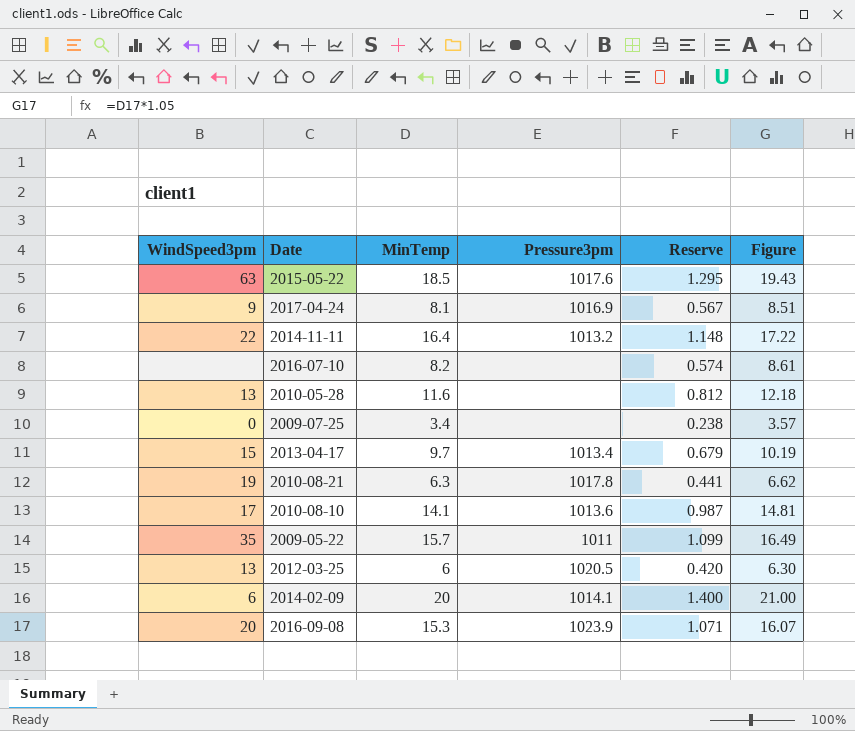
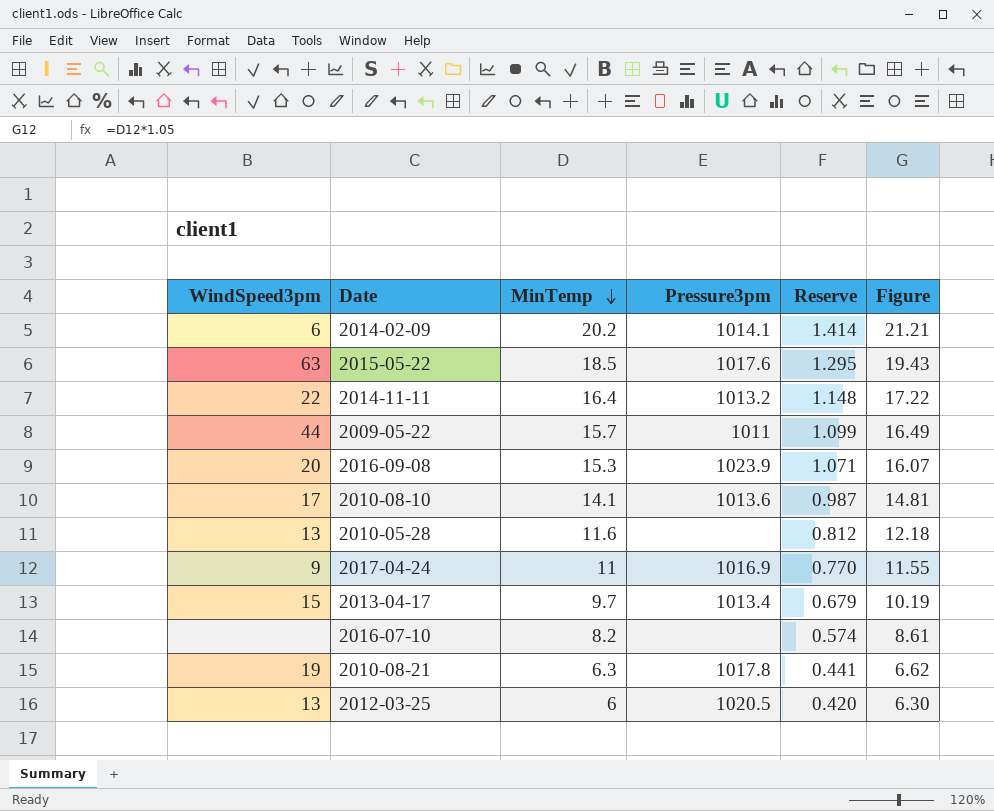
row order: none -> MinTemp descending
row 2009-07-25: 0 | 3.4 | none | 0.238 | 3.57 -> none
2014-02-09 | MinTemp: 20 -> 20.2
2014-02-09 | Reserve: 1.400 -> 1.414
2014-02-09 | Figure: 21.00 -> 21.21
2009-05-22 | WindSpeed3pm: 35 -> 44
2017-04-24 | MinTemp: 8.1 -> 11
2017-04-24 | Reserve: 0.567 -> 0.770
2017-04-24 | Figure: 8.51 -> 11.55

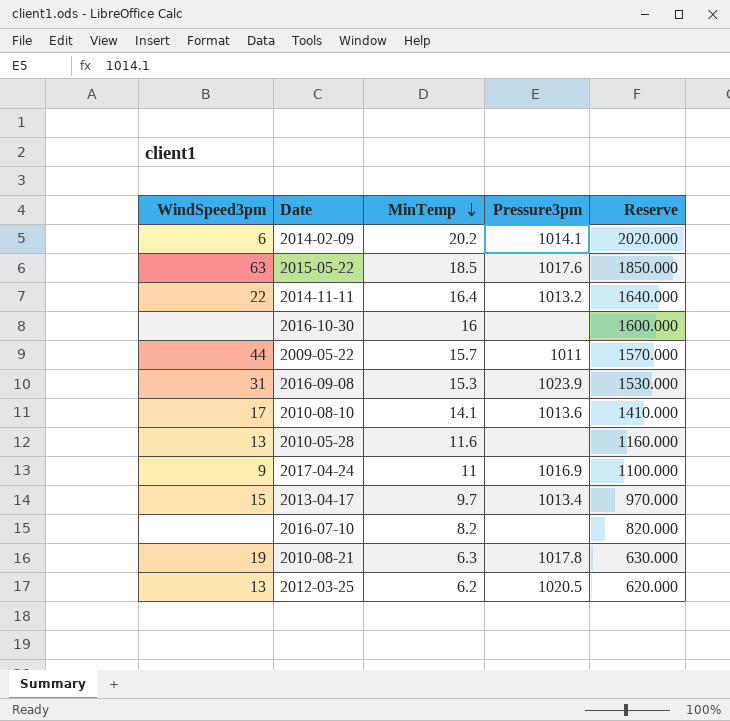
column Figure | formula: [MinTemp] * 1.05 -> none
column Reserve | formula: [MinTemp] * 0.07 -> [MinTemp] * 100
row 2016-10-30: none -> none | 16 | none | 1600.000
2016-09-08 | WindSpeed3pm: 20 -> 31
2012-03-25 | MinTemp: 6 -> 6.2

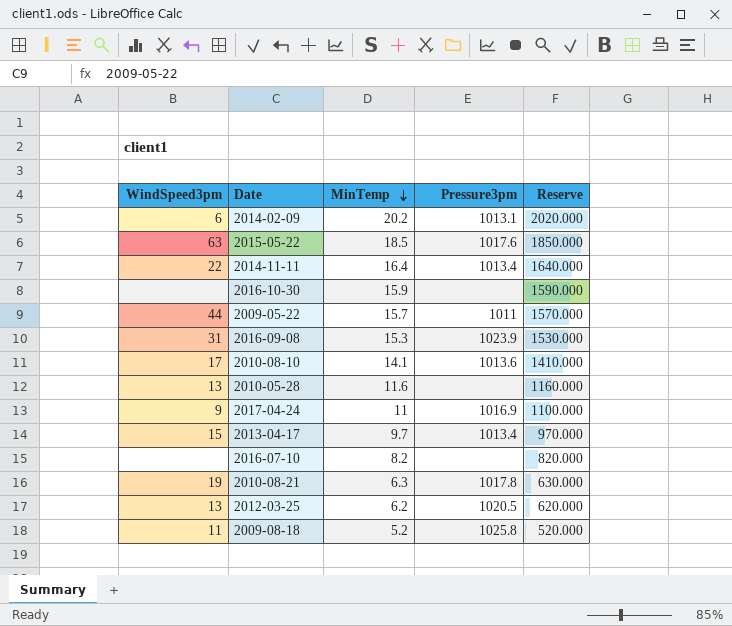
2014-02-09 | Pressure3pm: 1014.1 -> 1013.1
2014-11-11 | Pressure3pm: 1013.2 -> 1013.4
2016-10-30 | MinTemp: 16 -> 15.9
2016-10-30 | Reserve: 1600.000 -> 1590.000
row 2009-08-18: none -> 11 | 5.2 | 1025.8 | 520.000

